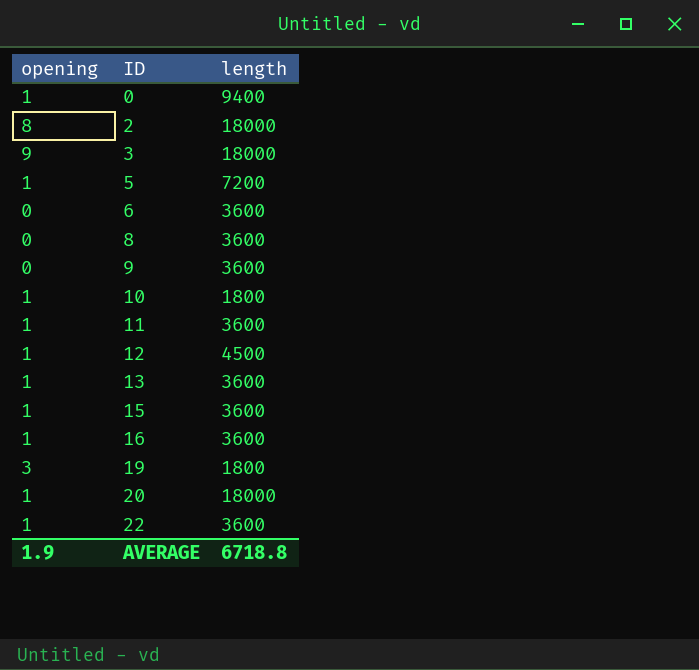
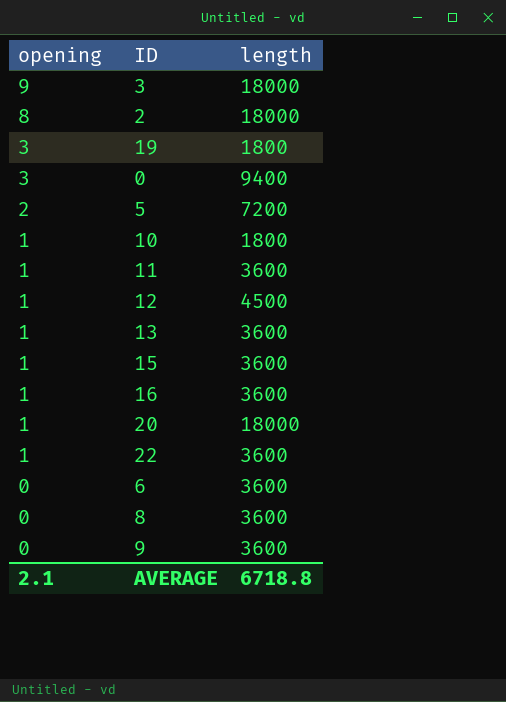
row order: ID ascending -> opening descending
0 | opening: 1 -> 3
5 | opening: 1 -> 2
AVERAGE | opening: 1.9 -> 2.1

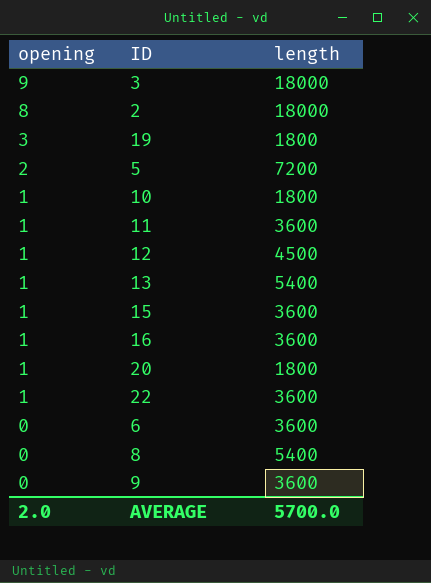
row 0: 3 | 9400 -> none
13 | length: 3600 -> 5400
20 | length: 18000 -> 1800
8 | length: 3600 -> 5400
AVERAGE | opening: 2.1 -> 2.0
AVERAGE | length: 6718.8 -> 5700.0

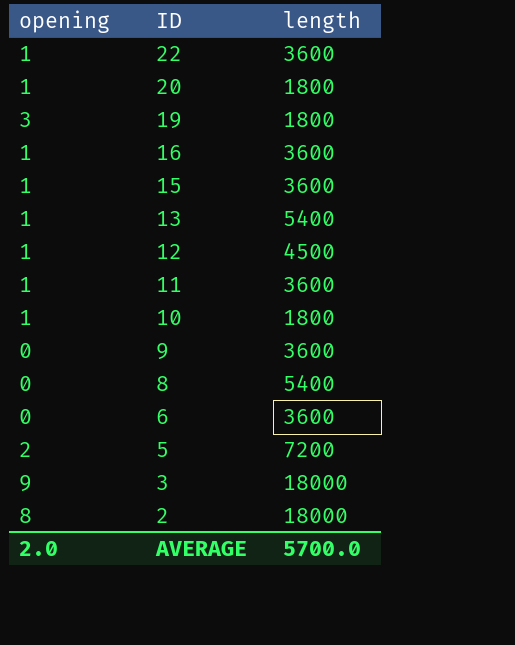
row order: opening descending -> ID descending

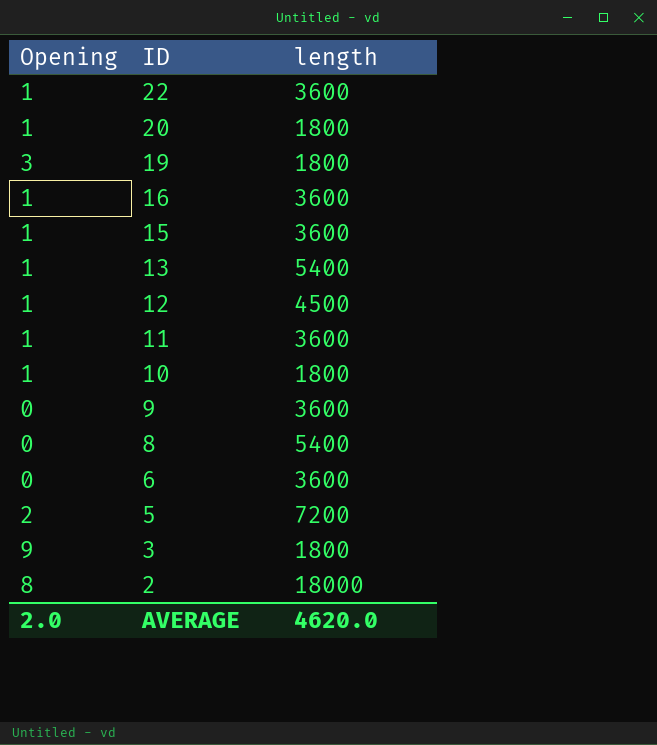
column name: opening -> Opening
3 | length: 18000 -> 1800
AVERAGE | length: 5700.0 -> 4620.0

